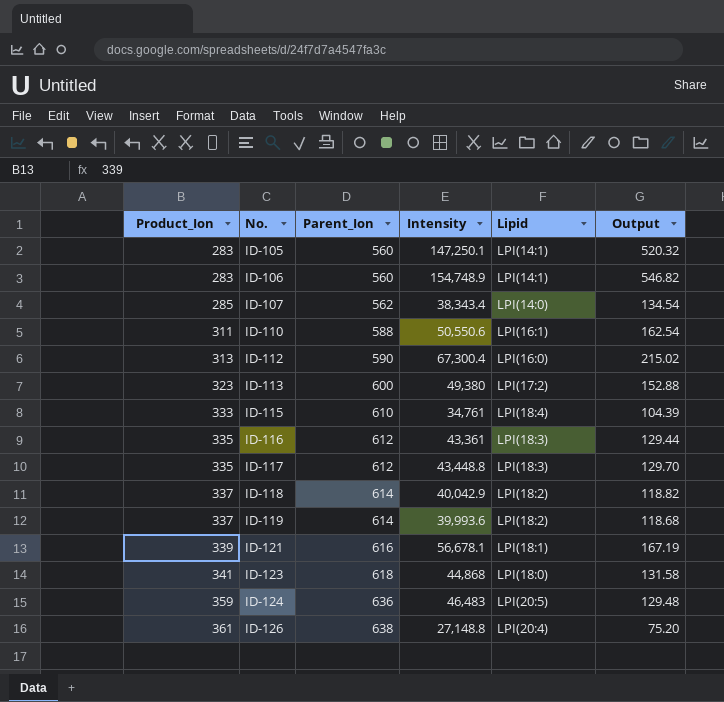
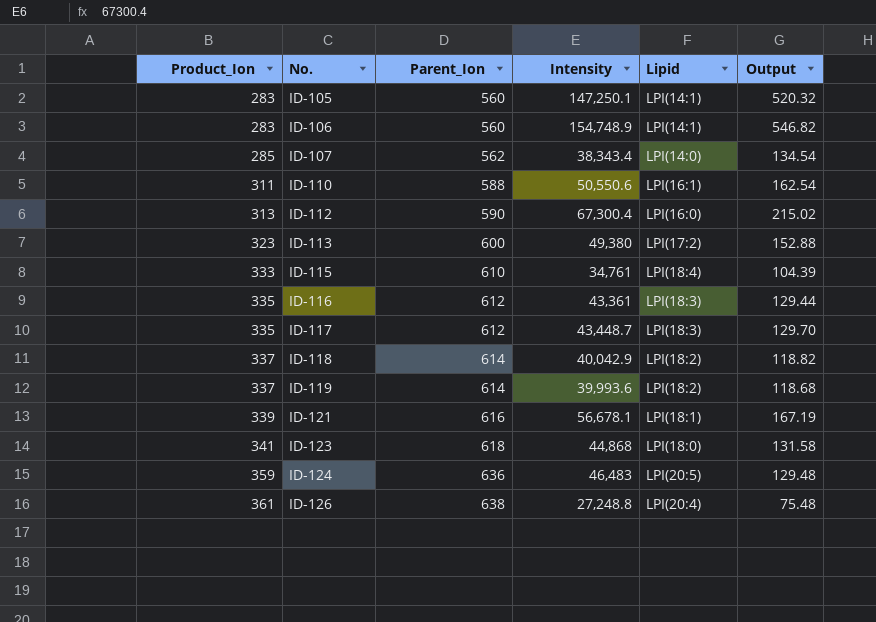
ID-117 | Intensity: 43,448.8 -> 43,448.7
ID-126 | Intensity: 27,148.8 -> 27,248.8
ID-126 | Output: 75.20 -> 75.48

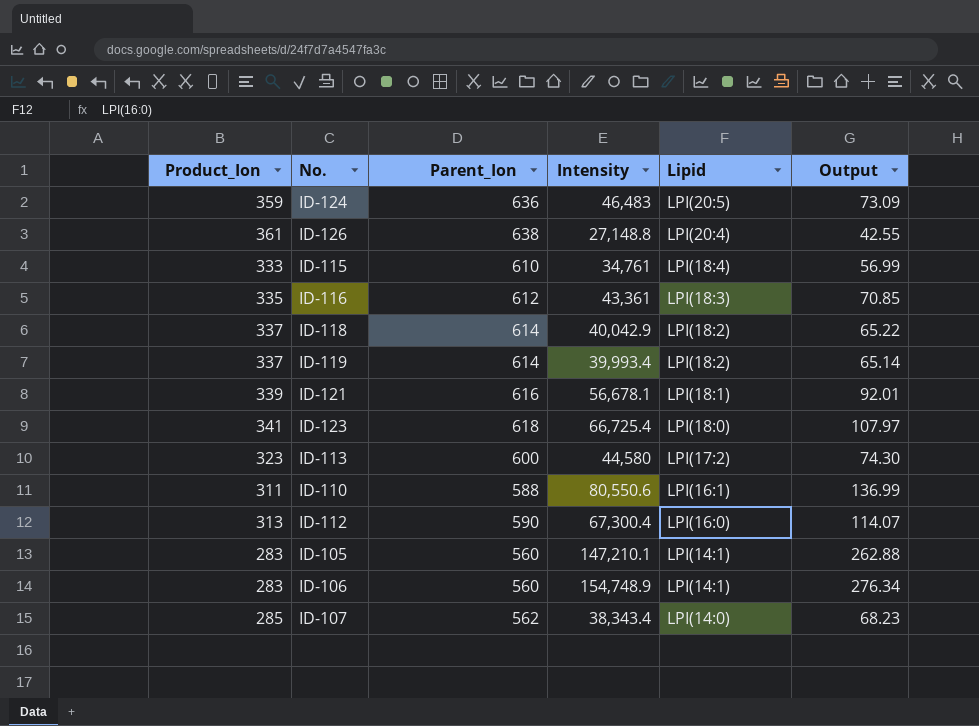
row order: Product_Ion ascending -> Lipid descending
column Output | formula: [Intensity] / [Product_Ion] -> [Intensity] / [Parent_Ion]
row ID-117: 335 | 612 | 43,448.7 | LPI(18:3) | 129.70 -> none
ID-126 | Intensity: 27,248.8 -> 27,148.8
ID-119 | Intensity: 39,993.6 -> 39,993.4
ID-123 | Intensity: 44,868 -> 66,725.4
ID-113 | Intensity: 49,380 -> 44,580
ID-110 | Intensity: 50,550.6 -> 80,550.6
ID-105 | Intensity: 147,250.1 -> 147,210.1

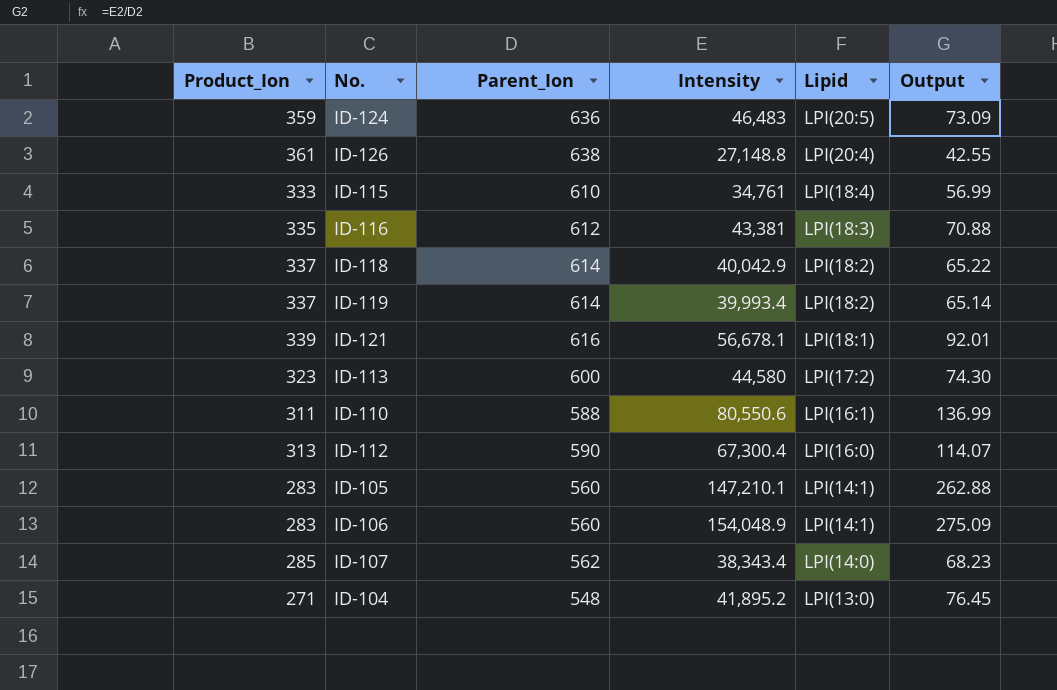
row ID-123: 341 | 618 | 66,725.4 | LPI(18:0) | 107.97 -> none
ID-116 | Intensity: 43,361 -> 43,381
ID-116 | Output: 70.85 -> 70.88
ID-106 | Intensity: 154,748.9 -> 154,048.9
ID-106 | Output: 276.34 -> 275.09
row ID-104: none -> 271 | 548 | 41,895.2 | LPI(13:0) | 76.45

